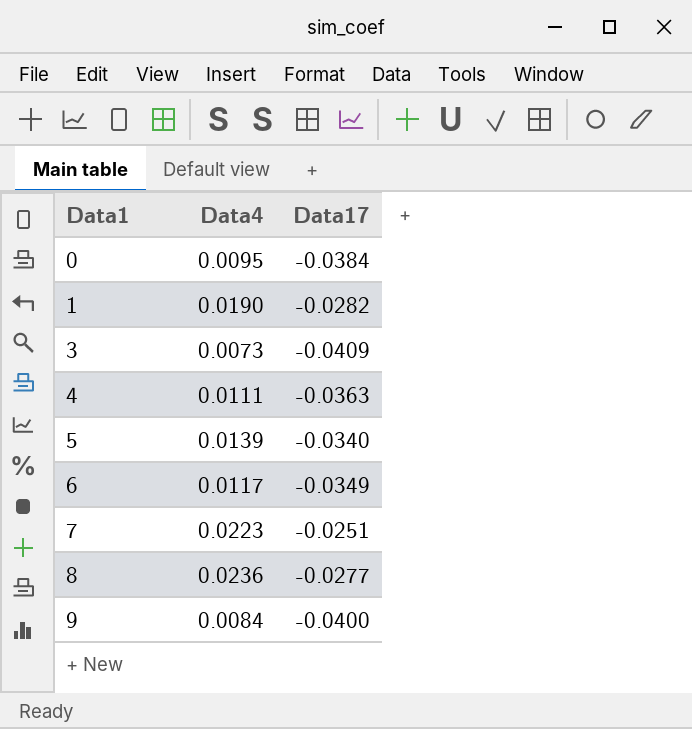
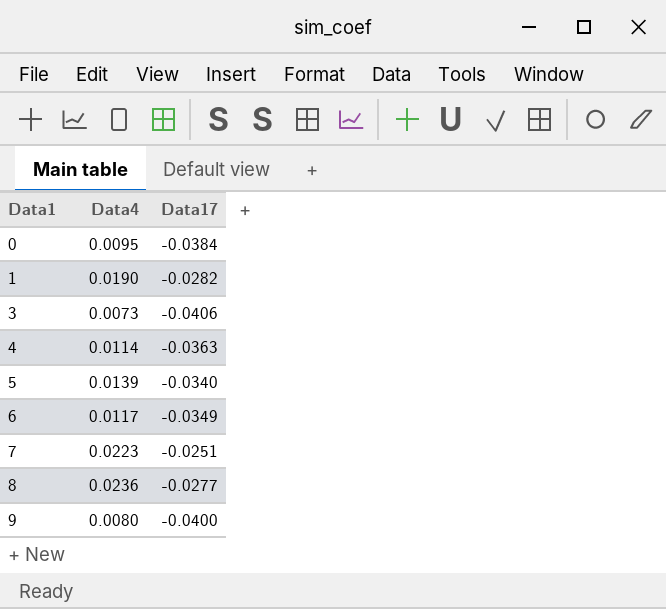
3 | Data17: -0.0409 -> -0.0406
4 | Data4: 0.0111 -> 0.0114
9 | Data4: 0.0084 -> 0.0080

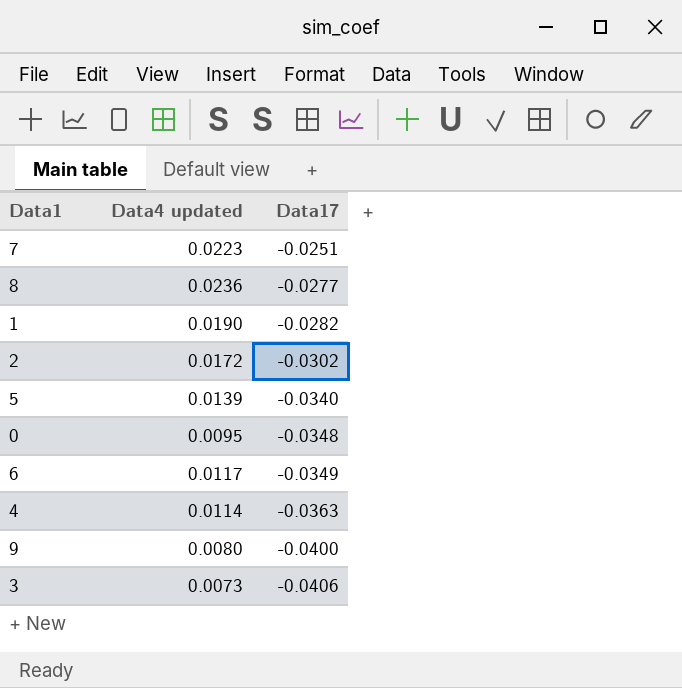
row order: Data1 ascending -> Data17 descending
column name: Data4 -> Data4 updated
row 2: none -> 0.0172 | -0.0302
0 | Data17: -0.0384 -> -0.0348

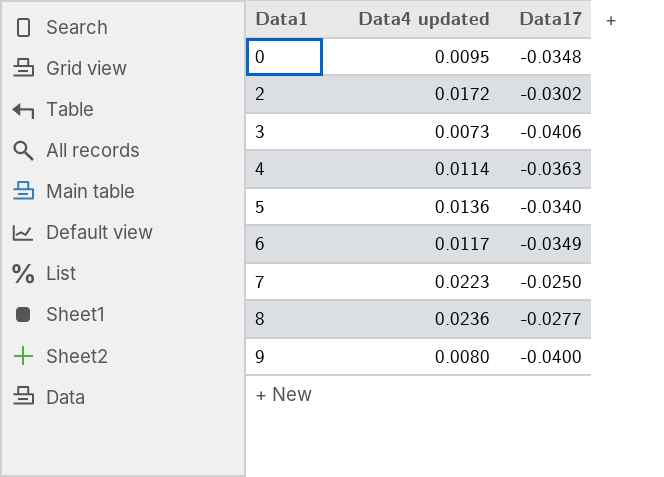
row order: Data17 descending -> Data1 ascending
row 1: 0.0190 | -0.0282 -> none
5 | Data4 updated: 0.0139 -> 0.0136
7 | Data17: -0.0251 -> -0.0250

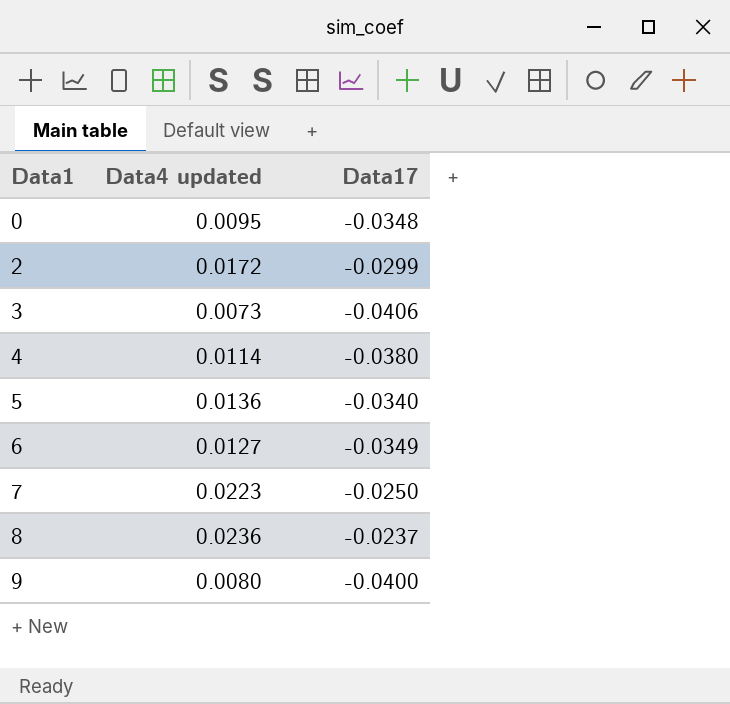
2 | Data17: -0.0302 -> -0.0299
4 | Data17: -0.0363 -> -0.0380
6 | Data4 updated: 0.0117 -> 0.0127
8 | Data17: -0.0277 -> -0.0237

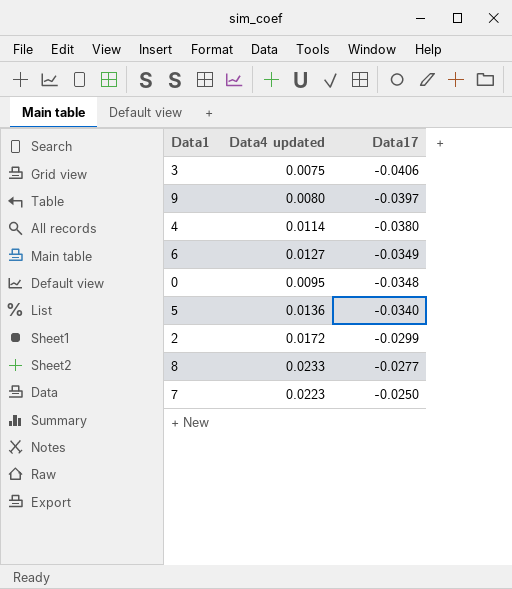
row order: Data1 ascending -> Data17 ascending
3 | Data4 updated: 0.0073 -> 0.0075
9 | Data17: -0.0400 -> -0.0397
8 | Data4 updated: 0.0236 -> 0.0233
8 | Data17: -0.0237 -> -0.0277

